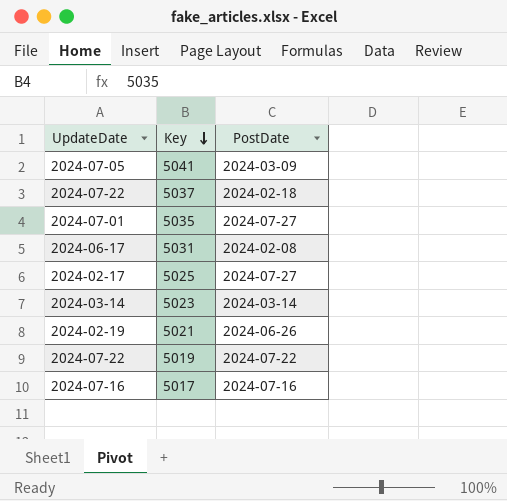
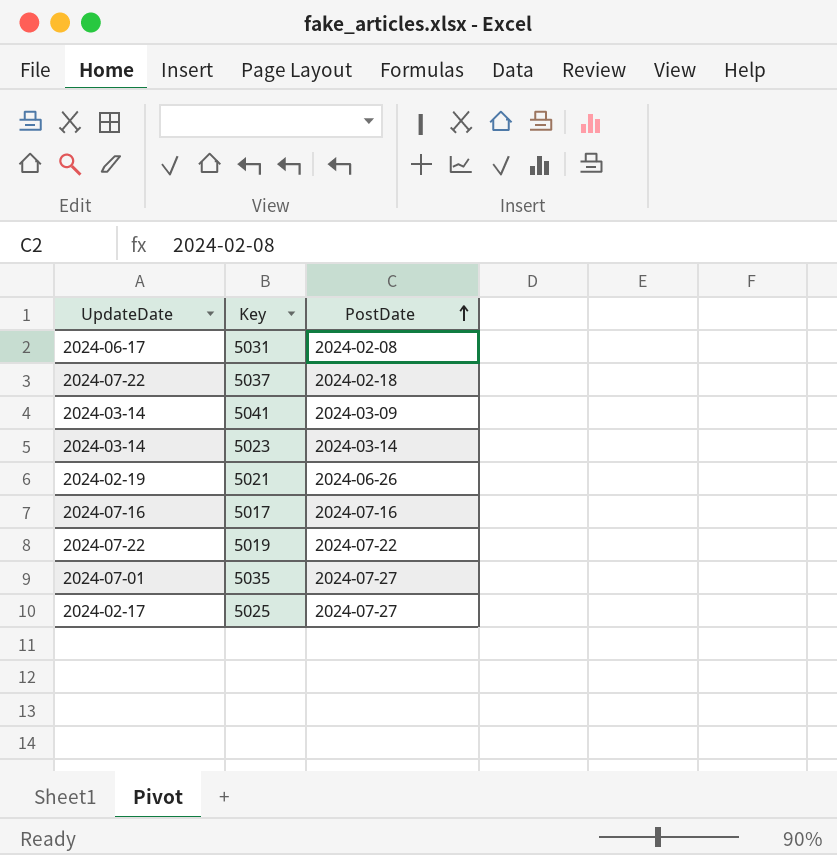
row order: Key descending -> PostDate ascending
5041 | UpdateDate: 2024-07-05 -> 2024-03-14

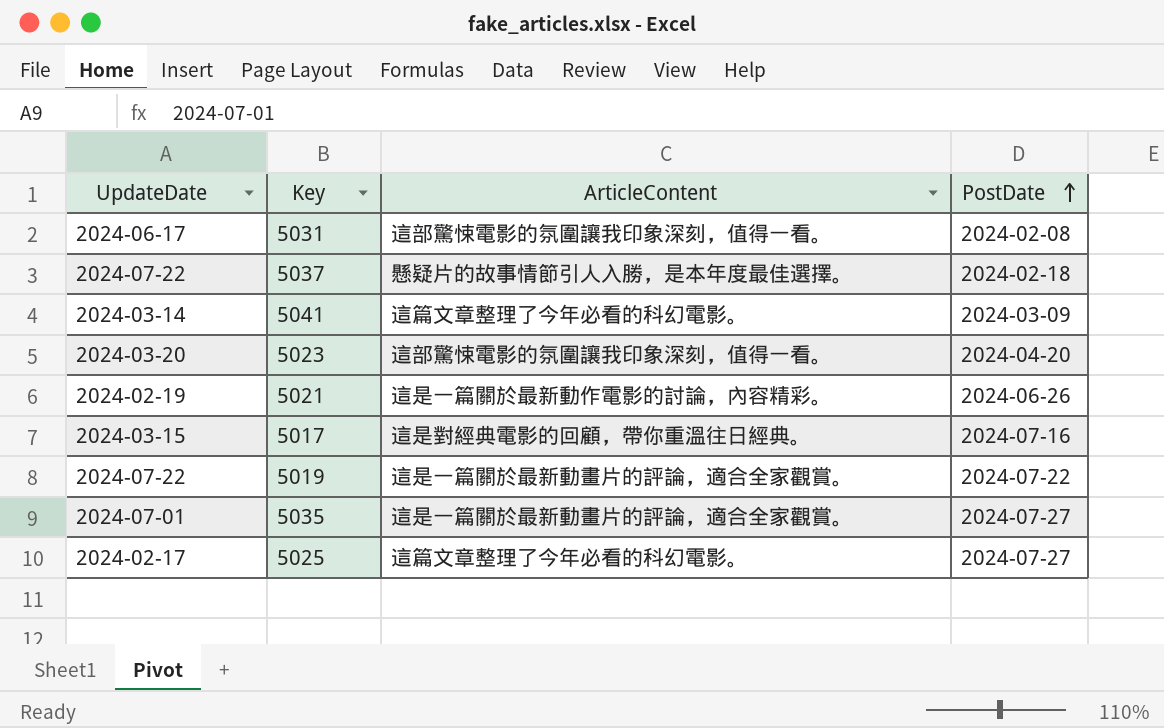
column ArticleContent | position: none -> 3
5023 | UpdateDate: 2024-03-14 -> 2024-03-20
5023 | PostDate: 2024-03-14 -> 2024-04-20
5017 | UpdateDate: 2024-07-16 -> 2024-03-15

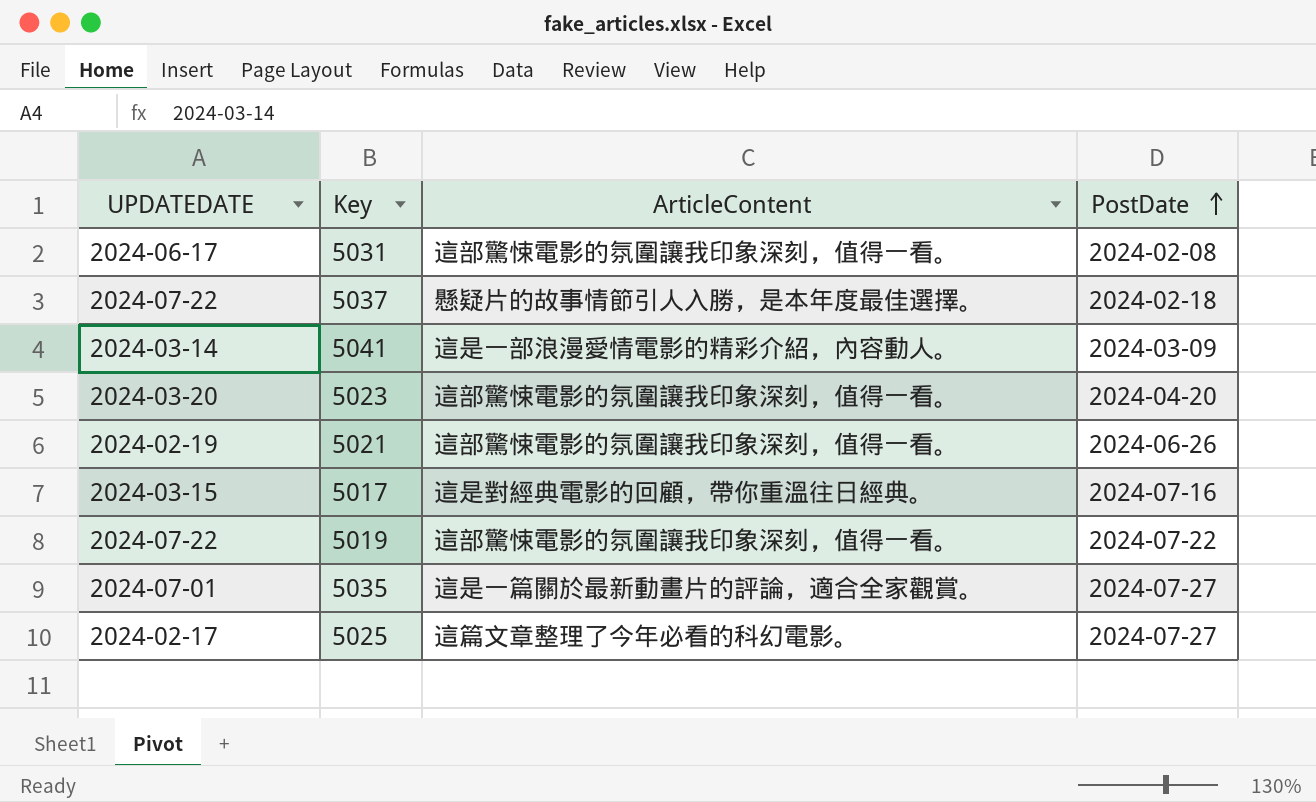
column name: UpdateDate -> UPDATEDATE
5041 | ArticleContent: 這篇文章整理了今年必看的科幻電影。 -> 這是一部浪漫愛情電影的精彩介紹，內容動人。
5021 | ArticleContent: 這是一篇關於最新動作電影的討論，內容精彩。 -> 這部驚悚電影的氛圍讓我印象深刻，值得一看。
5019 | ArticleContent: 這是一篇關於最新動畫片的評論，適合全家觀賞。 -> 這部驚悚電影的氛圍讓我印象深刻，值得一看。

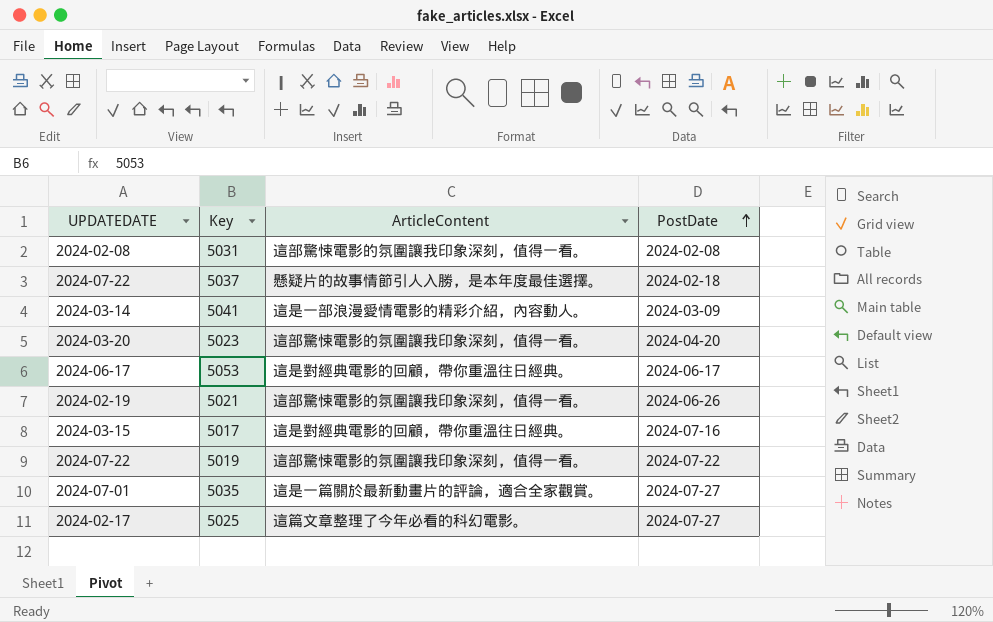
5031 | UPDATEDATE: 2024-06-17 -> 2024-02-08
row 5053: none -> 2024-06-17 | 這是對經典電影的回顧，帶你重溫往日經典。 | 2024-06-17

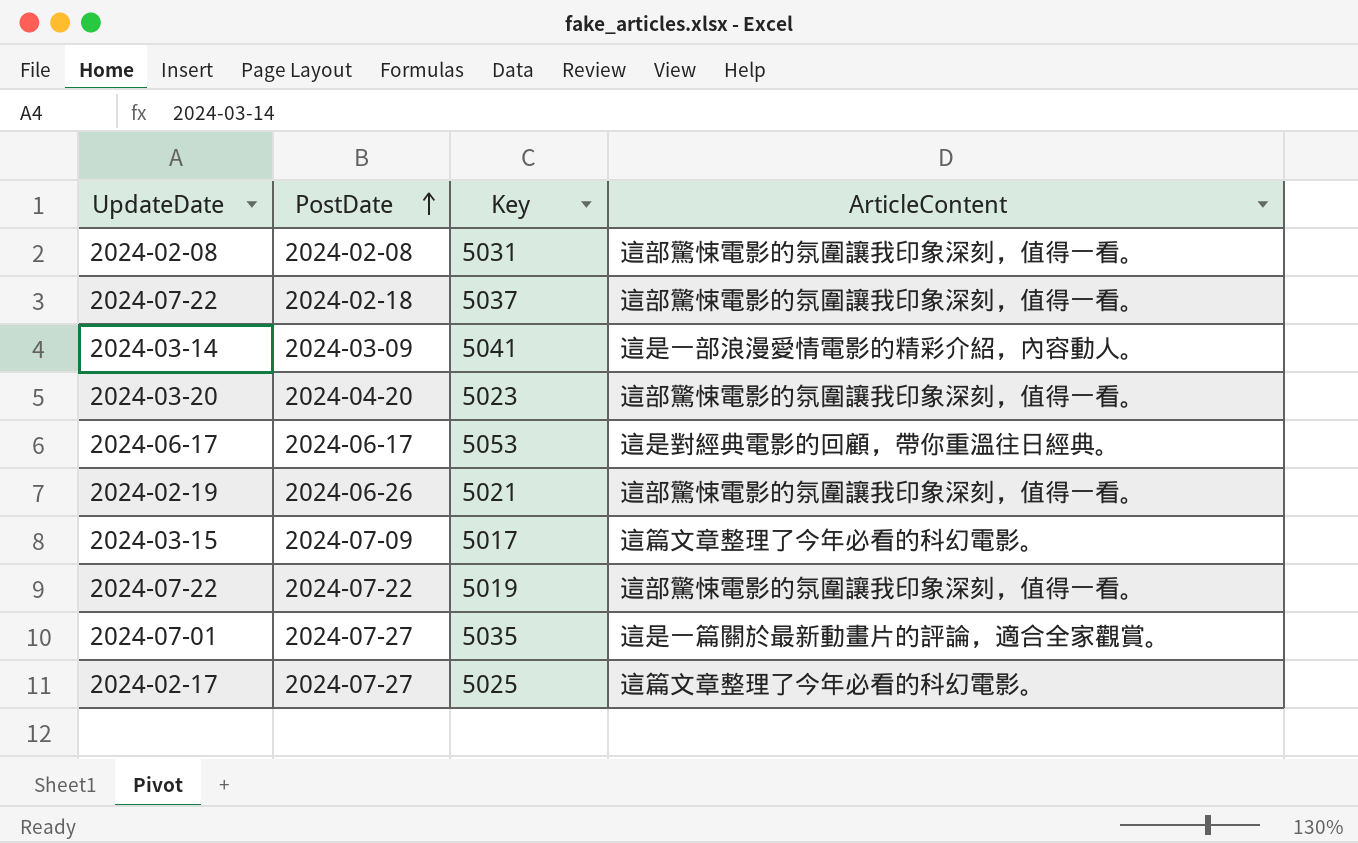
column name: UPDATEDATE -> UpdateDate
column PostDate | position: 4 -> 2
5037 | ArticleContent: 懸疑片的故事情節引人入勝，是本年度最佳選擇。 -> 這部驚悚電影的氛圍讓我印象深刻，值得一看。
5017 | PostDate: 2024-07-16 -> 2024-07-09
5017 | ArticleContent: 這是對經典電影的回顧，帶你重溫往日經典。 -> 這篇文章整理了今年必看的科幻電影。

